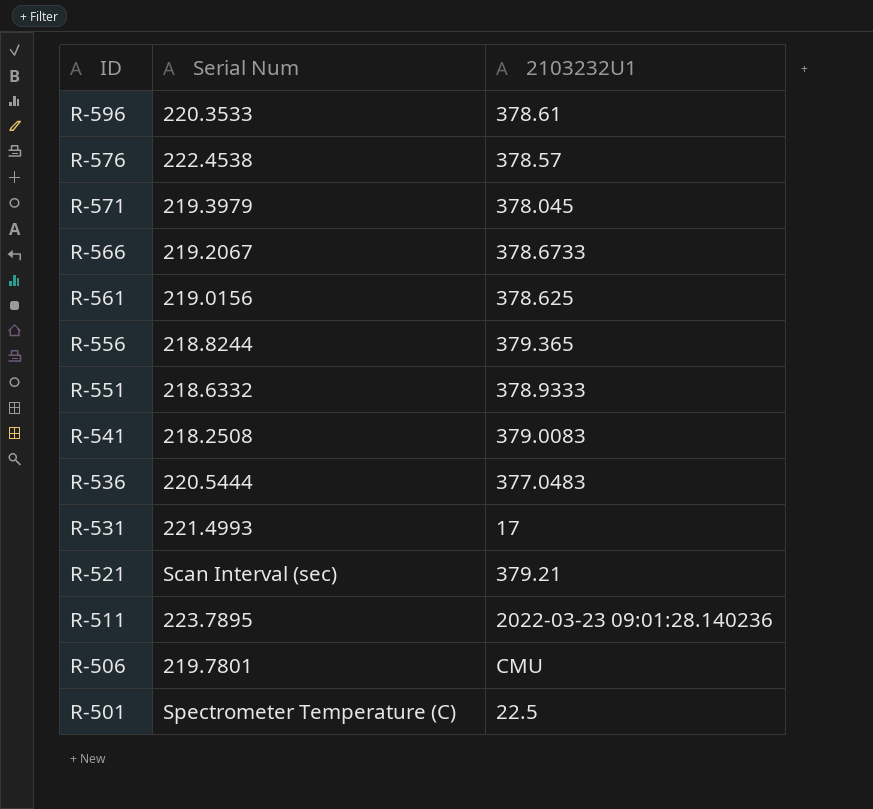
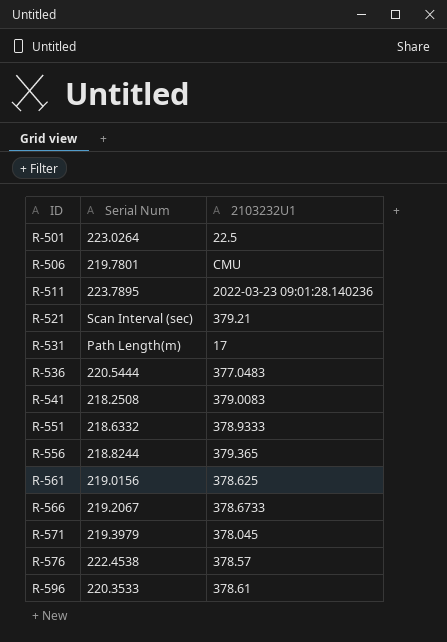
row order: ID descending -> ID ascending
R-501 | Serial Num: Spectrometer Temperature (C) -> 223.0264
R-531 | Serial Num: 221.4993 -> Path Length(m)

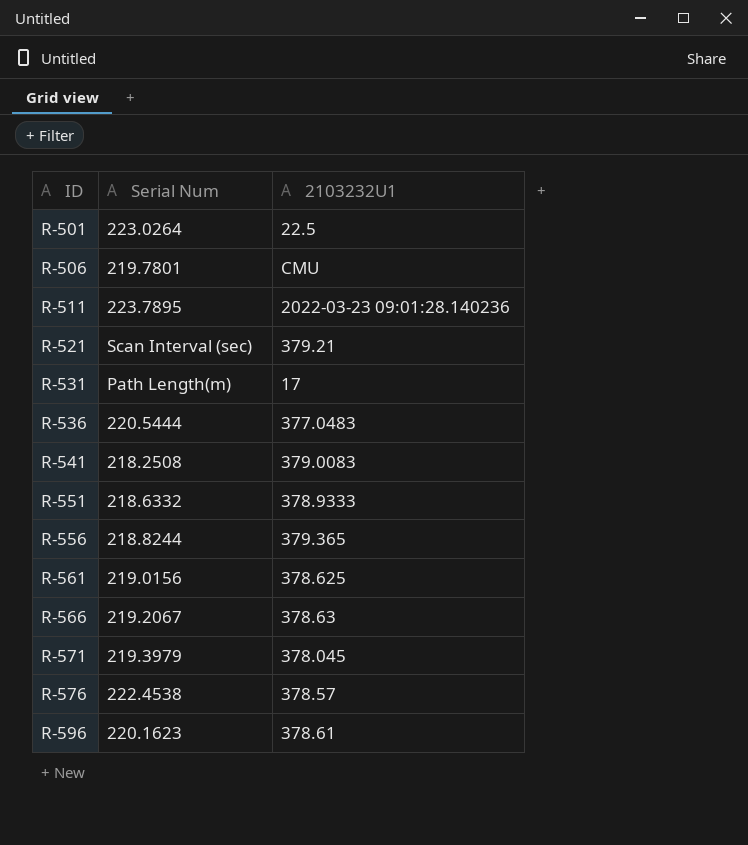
R-566 | 2103232U1: 378.6733 -> 378.63
R-596 | Serial Num: 220.3533 -> 220.1623

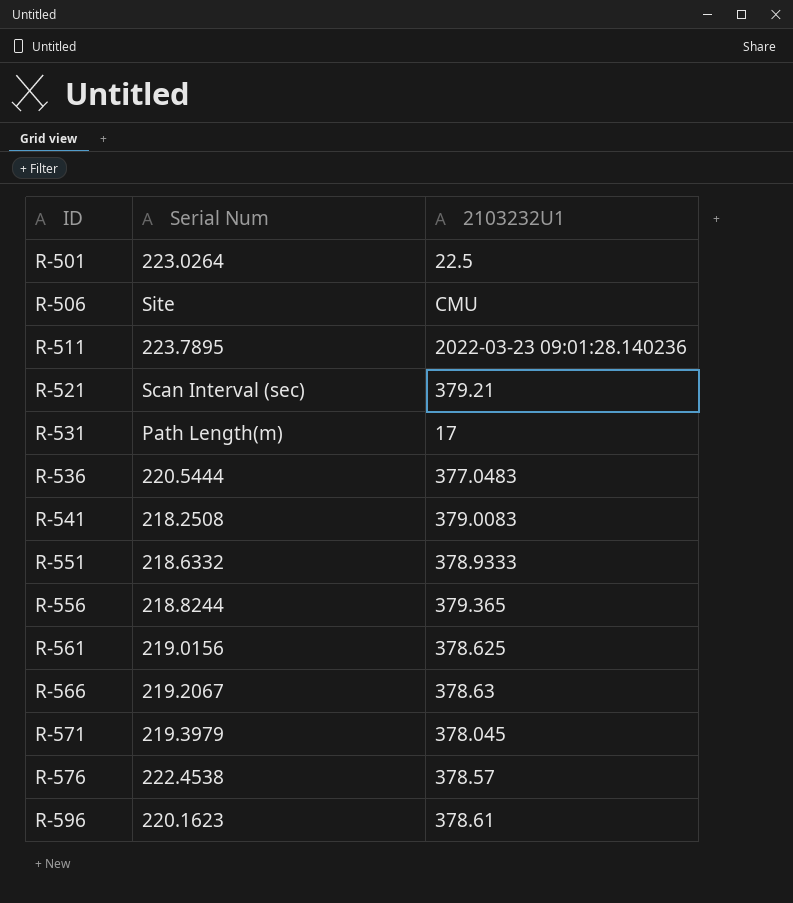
R-506 | Serial Num: 219.7801 -> Site

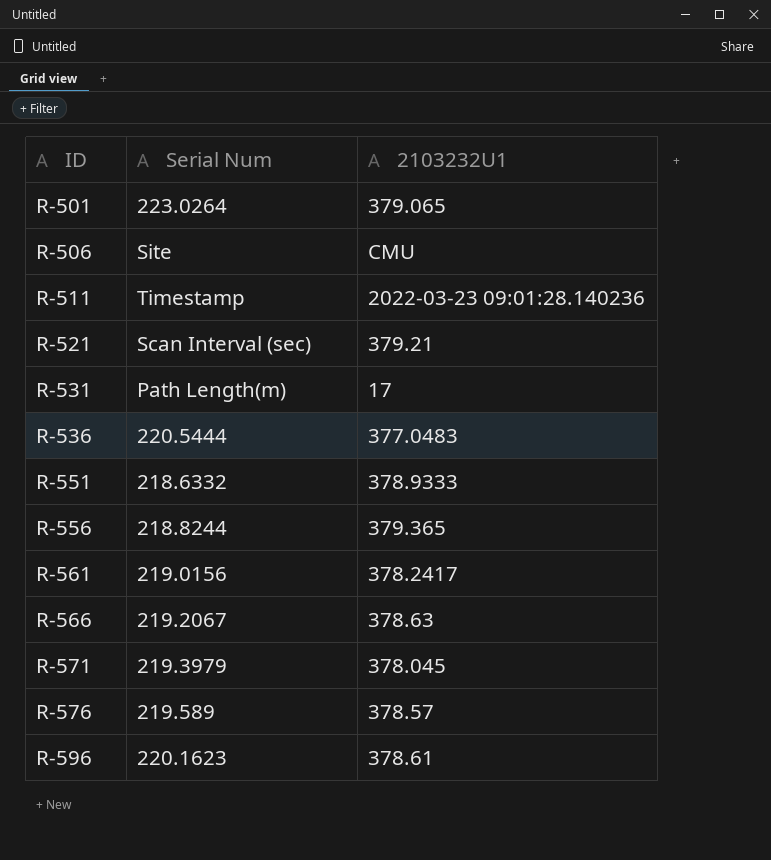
row R-541: 218.2508 | 379.0083 -> none
R-501 | 2103232U1: 22.5 -> 379.065
R-511 | Serial Num: 223.7895 -> Timestamp
R-561 | 2103232U1: 378.625 -> 378.2417
R-576 | Serial Num: 222.4538 -> 219.589

